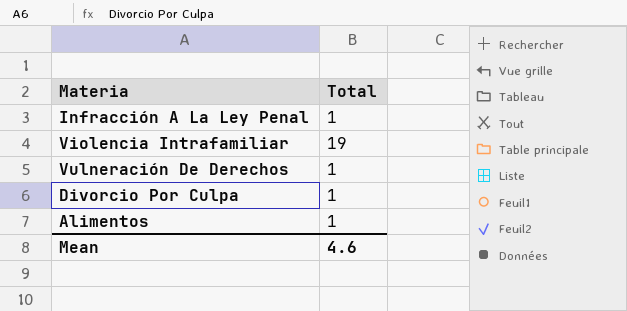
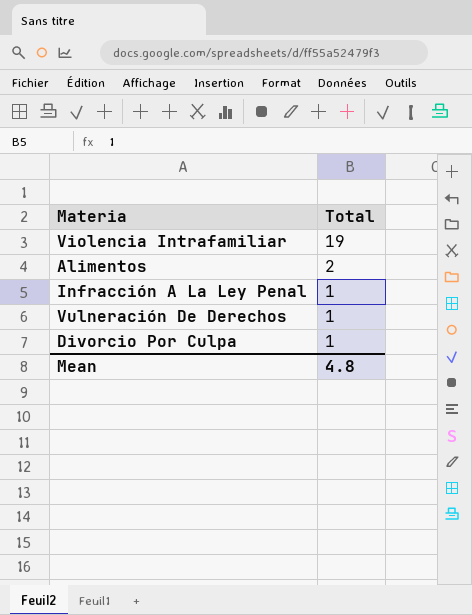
row order: none -> Total descending
Alimentos | Total: 1 -> 2
Mean | Total: 4.6 -> 4.8

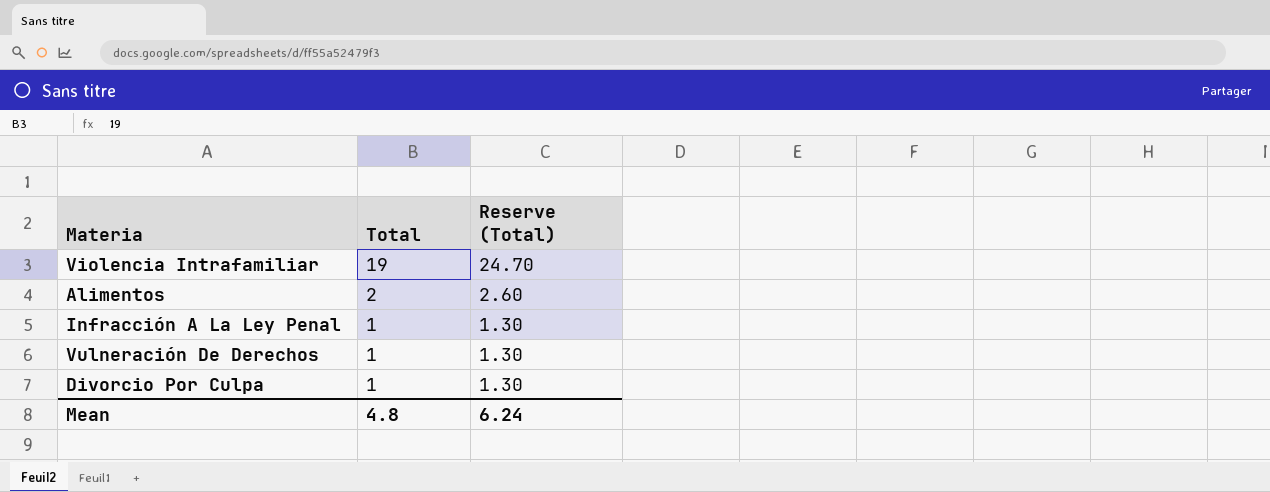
column Reserve (Total) | formula: none -> [Total] * 1.3

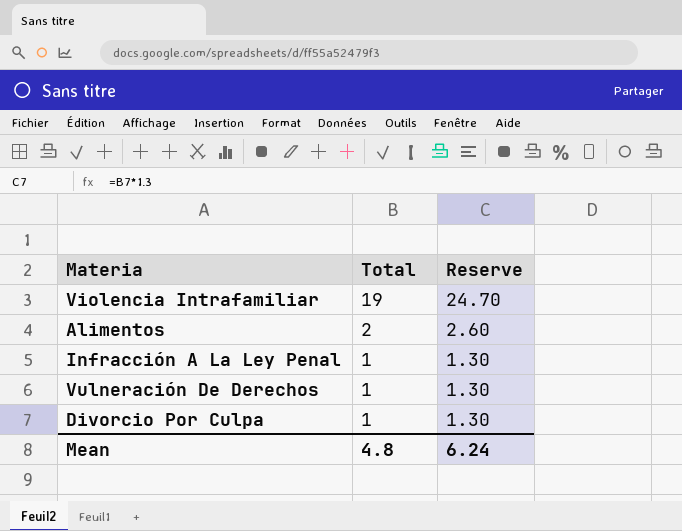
column name: Reserve (Total) -> Reserve

